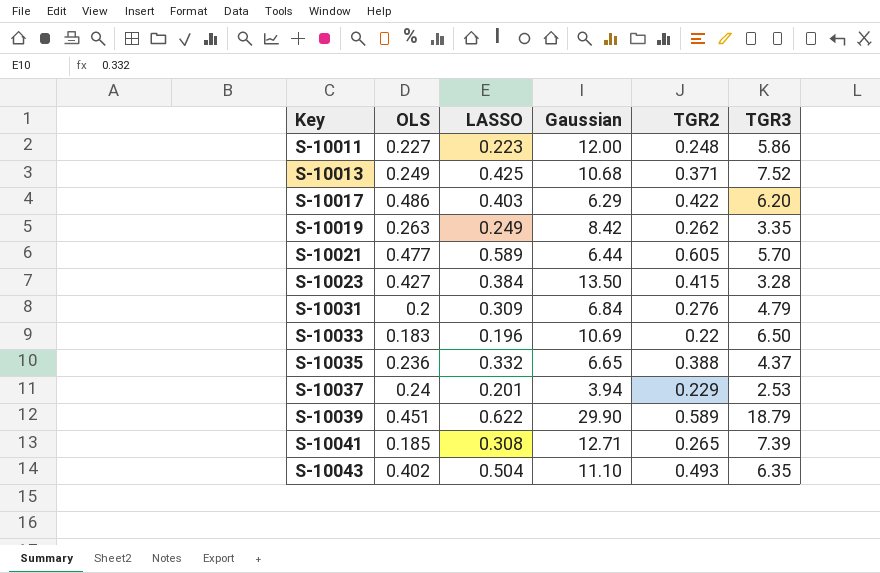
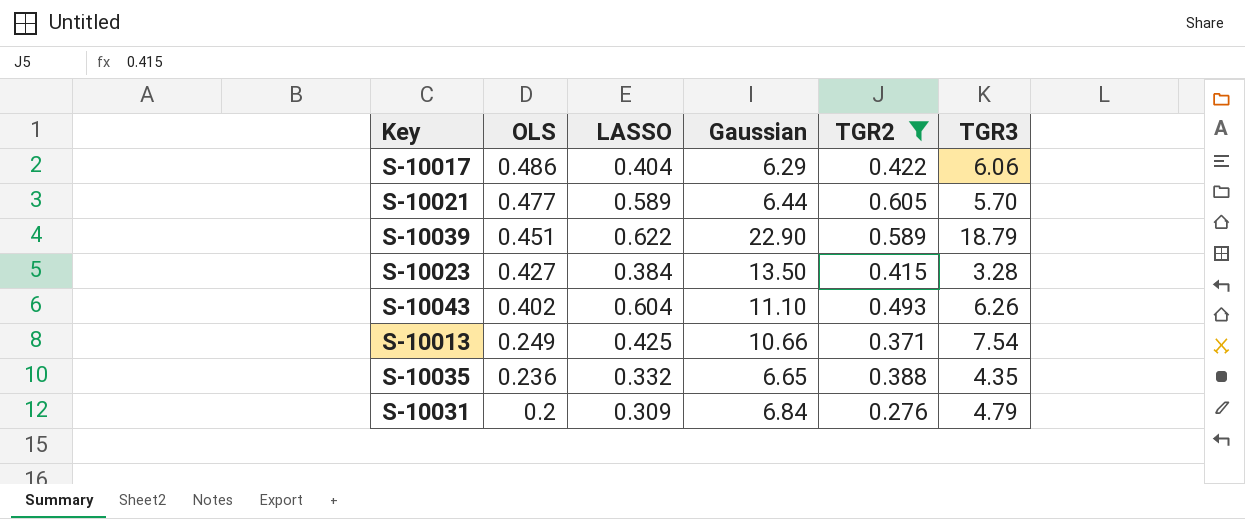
filter: none -> TGR2 >= 0.276
row order: Key ascending -> OLS descending
S-10017 | LASSO: 0.403 -> 0.404
S-10017 | TGR3: 6.20 -> 6.06
S-10039 | Gaussian: 29.90 -> 22.90
S-10043 | LASSO: 0.504 -> 0.604
S-10043 | TGR3: 6.35 -> 6.26
S-10013 | Gaussian: 10.68 -> 10.66
S-10013 | TGR3: 7.52 -> 7.54
S-10035 | TGR3: 4.37 -> 4.35

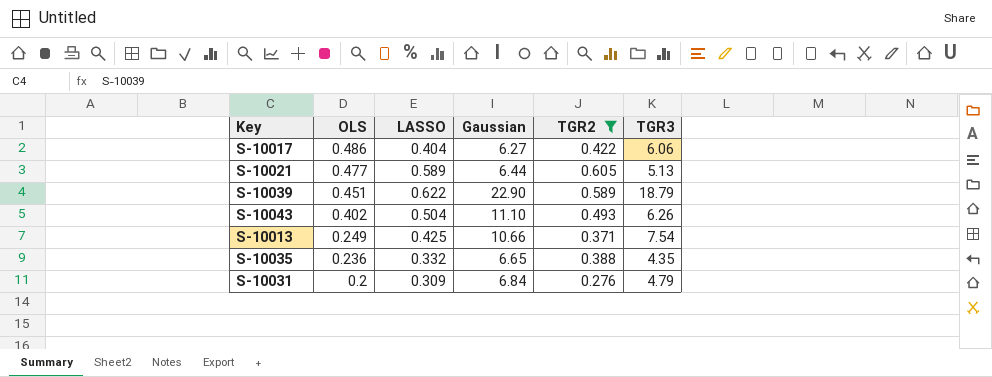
row S-10023: 0.427 | 0.384 | 13.50 | 0.415 | 3.28 -> none
S-10017 | Gaussian: 6.29 -> 6.27
S-10021 | TGR3: 5.70 -> 5.13
S-10043 | LASSO: 0.604 -> 0.504

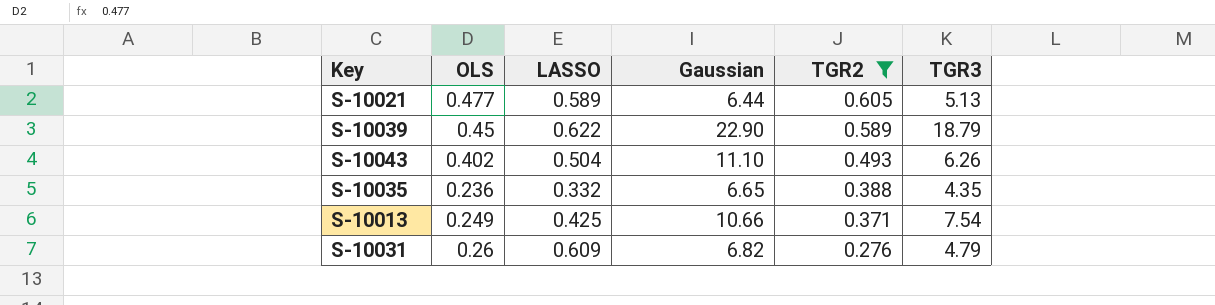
row order: OLS descending -> TGR2 descending
row S-10017: 0.486 | 0.404 | 6.27 | 0.422 | 6.06 -> none
S-10039 | OLS: 0.451 -> 0.45
S-10031 | OLS: 0.2 -> 0.26
S-10031 | LASSO: 0.309 -> 0.609
S-10031 | Gaussian: 6.84 -> 6.82

